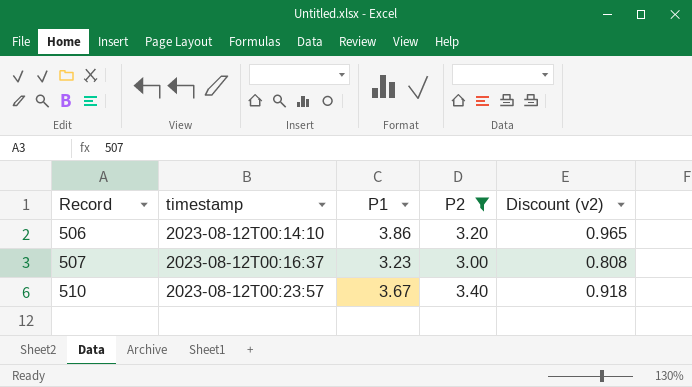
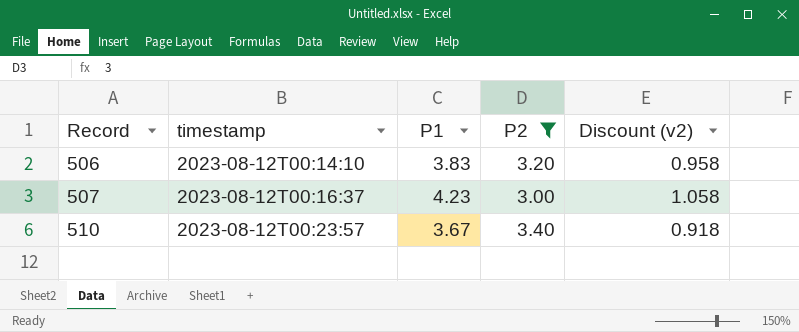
506 | P1: 3.86 -> 3.83
506 | Discount (v2): 0.965 -> 0.958
507 | P1: 3.23 -> 4.23
507 | Discount (v2): 0.808 -> 1.058

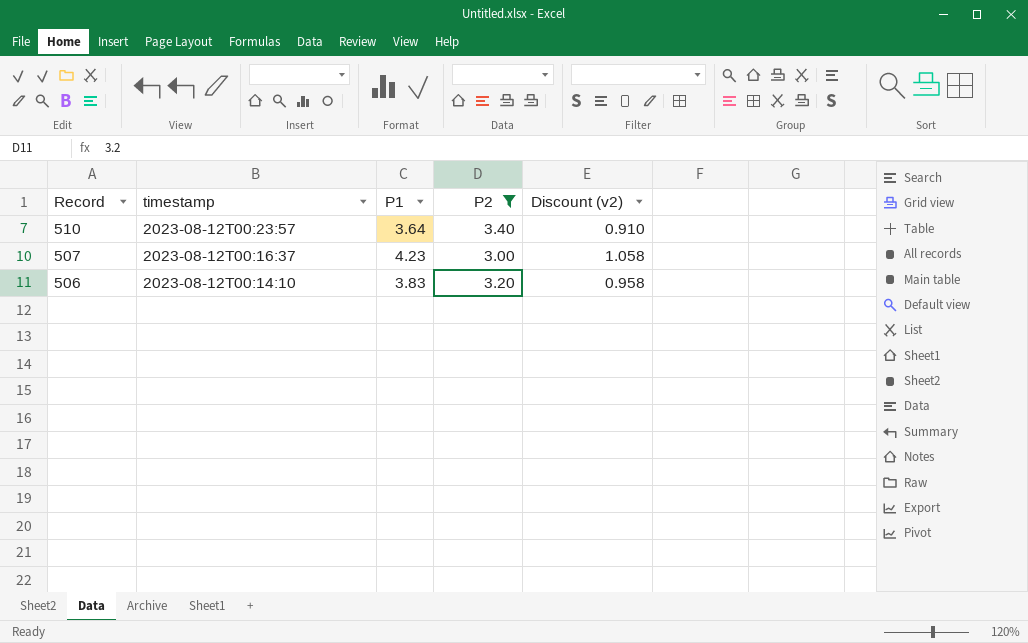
row order: Record ascending -> Record descending
510 | P1: 3.67 -> 3.64
510 | Discount (v2): 0.918 -> 0.910

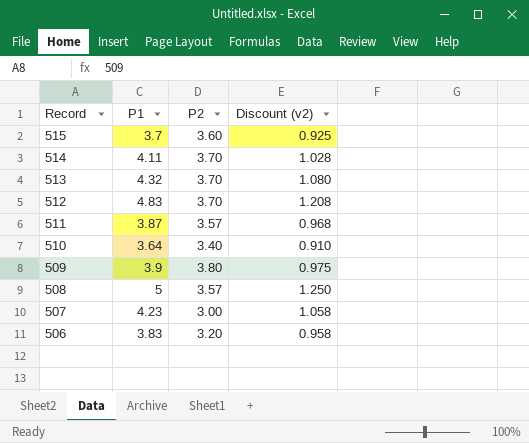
filter: P2 <= 3.40 -> none
column timestamp | position: 2 -> none

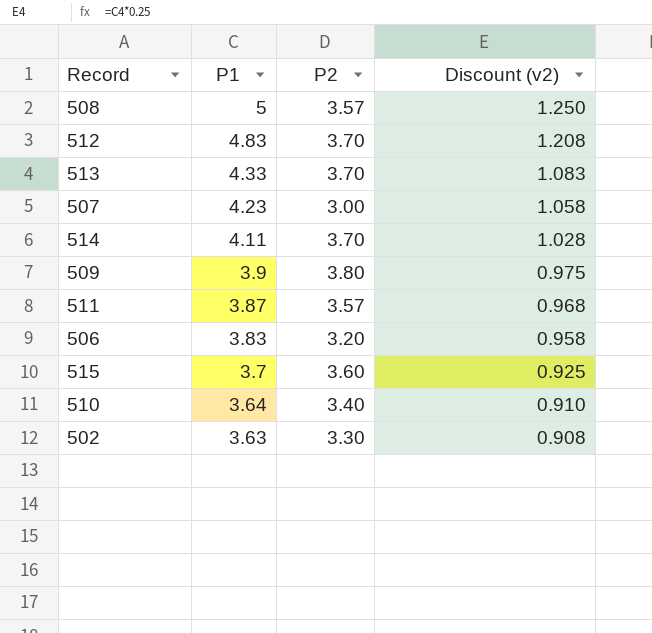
row order: Record descending -> P1 descending
513 | P1: 4.32 -> 4.33
513 | Discount (v2): 1.080 -> 1.083
row 502: none -> 3.63 | 3.30 | 0.908

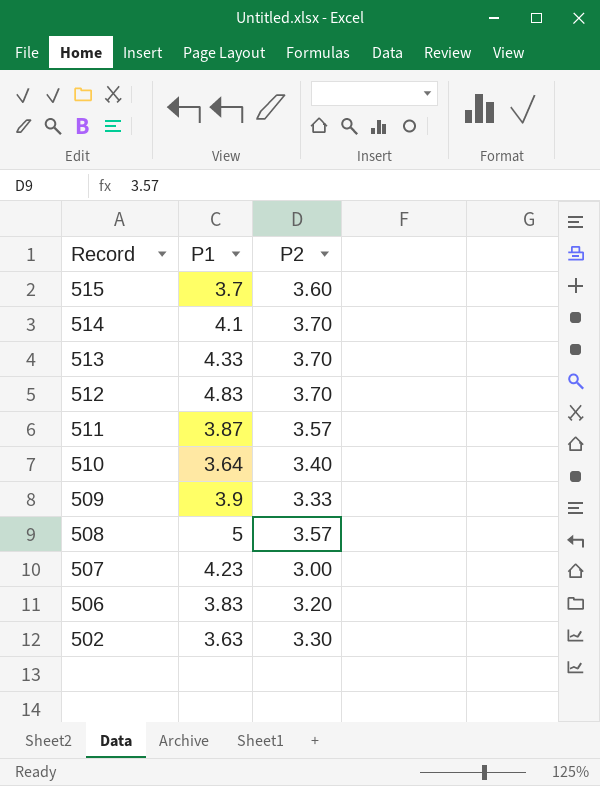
row order: P1 descending -> Record descending
column Discount (v2) | formula: [P1] * 0.25 -> none
514 | P1: 4.11 -> 4.1
509 | P2: 3.80 -> 3.33

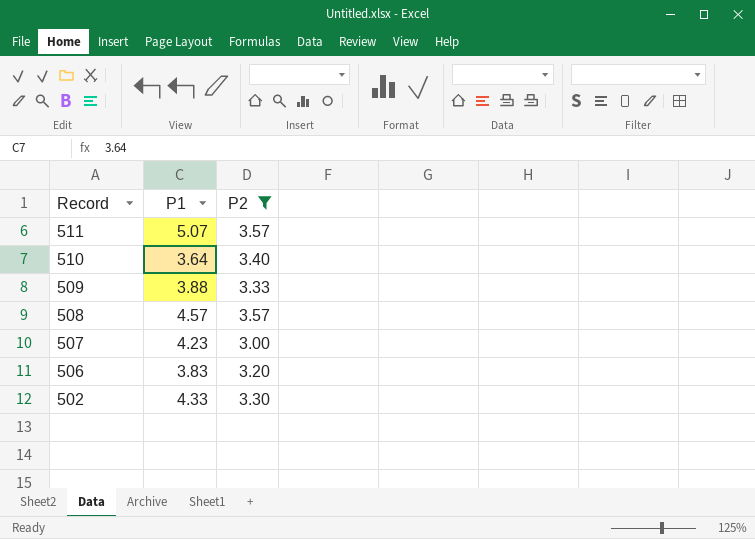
filter: none -> P2 <= 3.57
511 | P1: 3.87 -> 5.07
509 | P1: 3.9 -> 3.88
508 | P1: 5 -> 4.57
502 | P1: 3.63 -> 4.33

